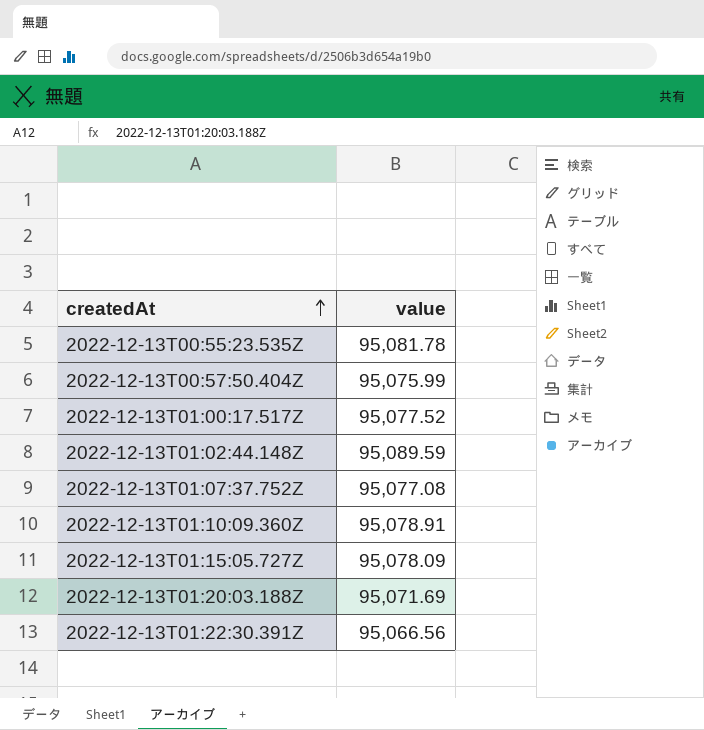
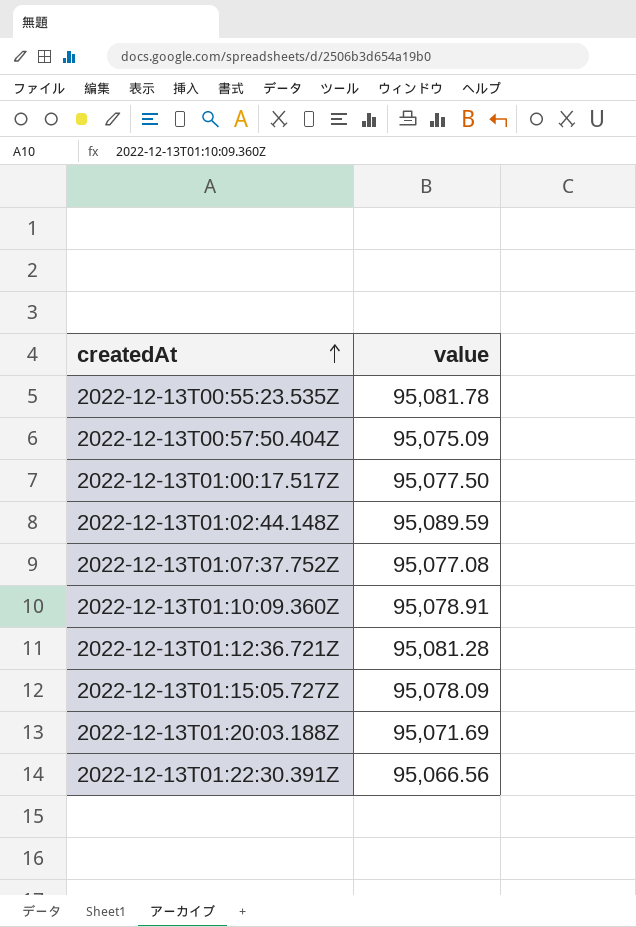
2022-12-13T00:57:50.404Z | value: 95,075.99 -> 95,075.09
2022-12-13T01:00:17.517Z | value: 95,077.52 -> 95,077.50
row 2022-12-13T01:12:36.721Z: none -> 95,081.28

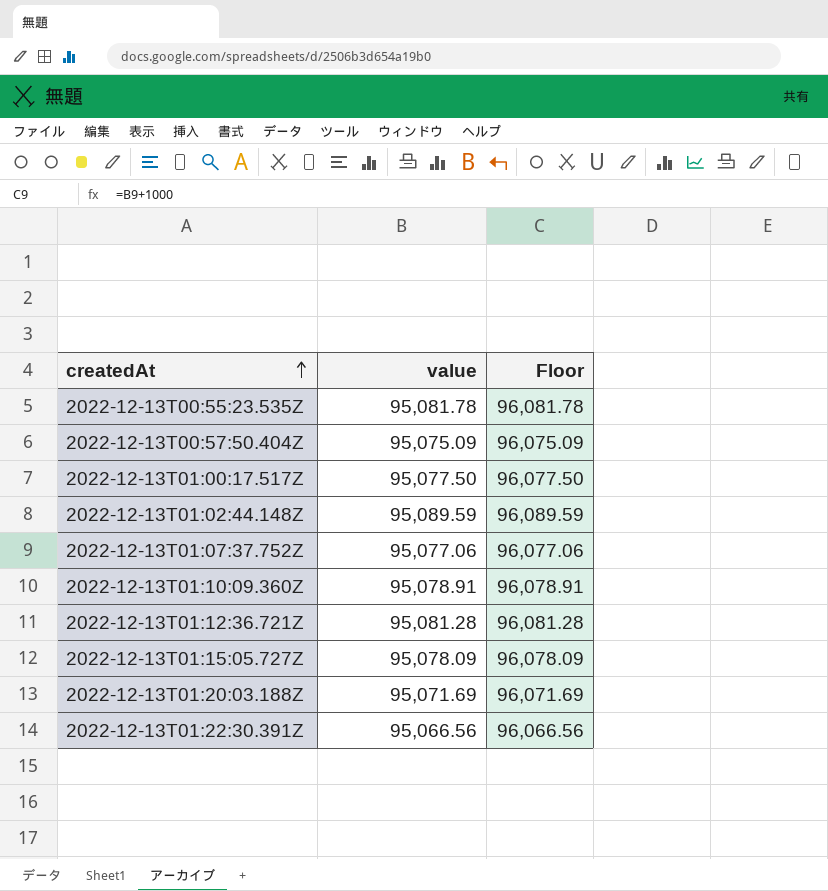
column Floor | formula: none -> [value] + 1000
2022-12-13T01:07:37.752Z | value: 95,077.08 -> 95,077.06

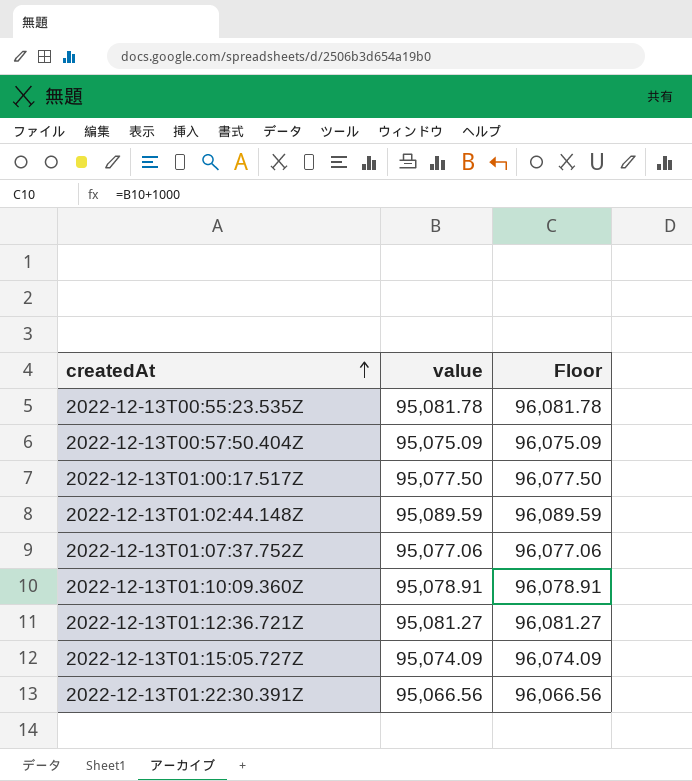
row 2022-12-13T01:20:03.188Z: 95,071.69 | 96,071.69 -> none
2022-12-13T01:12:36.721Z | value: 95,081.28 -> 95,081.27
2022-12-13T01:12:36.721Z | Floor: 96,081.28 -> 96,081.27
2022-12-13T01:15:05.727Z | value: 95,078.09 -> 95,074.09
2022-12-13T01:15:05.727Z | Floor: 96,078.09 -> 96,074.09

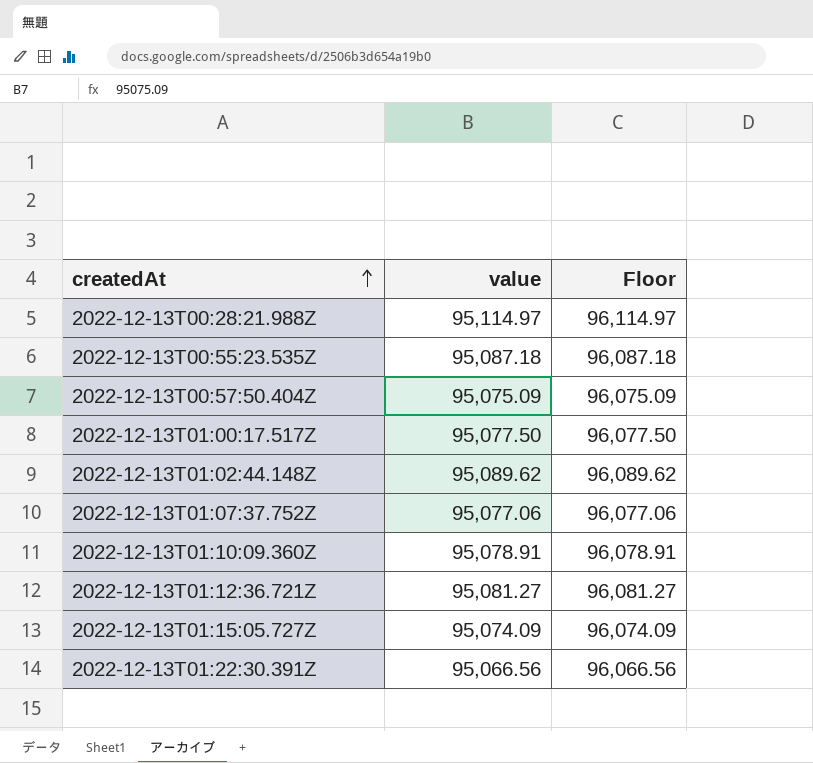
row 2022-12-13T00:28:21.988Z: none -> 95,114.97 | 96,114.97
2022-12-13T00:55:23.535Z | value: 95,081.78 -> 95,087.18
2022-12-13T00:55:23.535Z | Floor: 96,081.78 -> 96,087.18
2022-12-13T01:02:44.148Z | value: 95,089.59 -> 95,089.62
2022-12-13T01:02:44.148Z | Floor: 96,089.59 -> 96,089.62

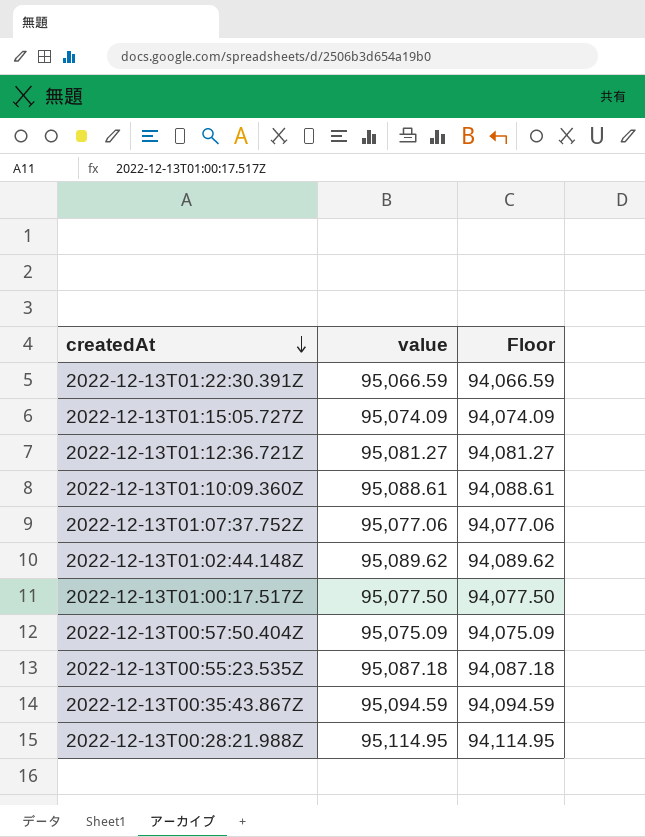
row order: createdAt ascending -> createdAt descending
column Floor | formula: [value] + 1000 -> [value] - 1000
2022-12-13T01:22:30.391Z | value: 95,066.56 -> 95,066.59
2022-12-13T01:10:09.360Z | value: 95,078.91 -> 95,088.61
row 2022-12-13T00:35:43.867Z: none -> 95,094.59 | 94,094.59
2022-12-13T00:28:21.988Z | value: 95,114.97 -> 95,114.95

